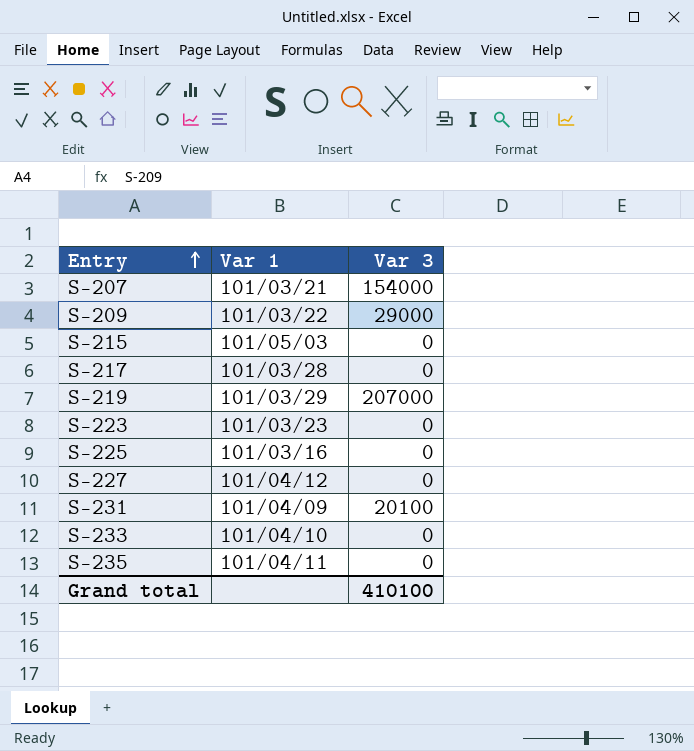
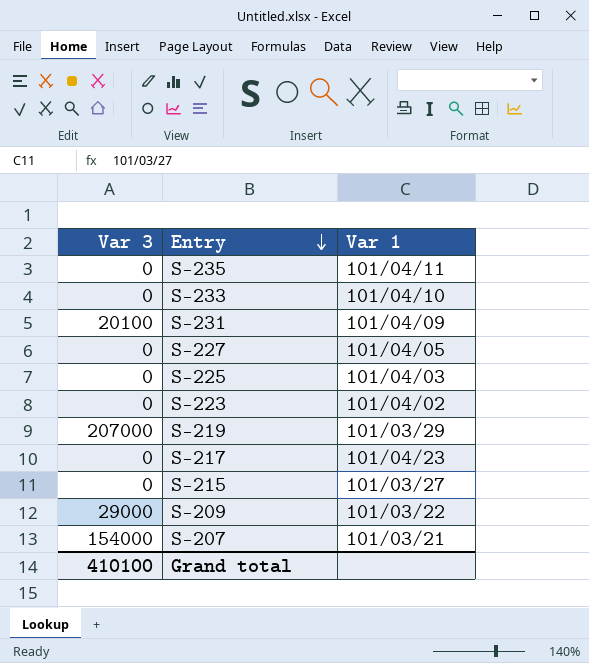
row order: Entry ascending -> Entry descending
column Var 3 | position: 3 -> 1
S-227 | Var 1: 101/04/12 -> 101/04/05
S-225 | Var 1: 101/03/16 -> 101/04/03
S-223 | Var 1: 101/03/23 -> 101/04/02
S-217 | Var 1: 101/03/28 -> 101/04/23
S-215 | Var 1: 101/05/03 -> 101/03/27

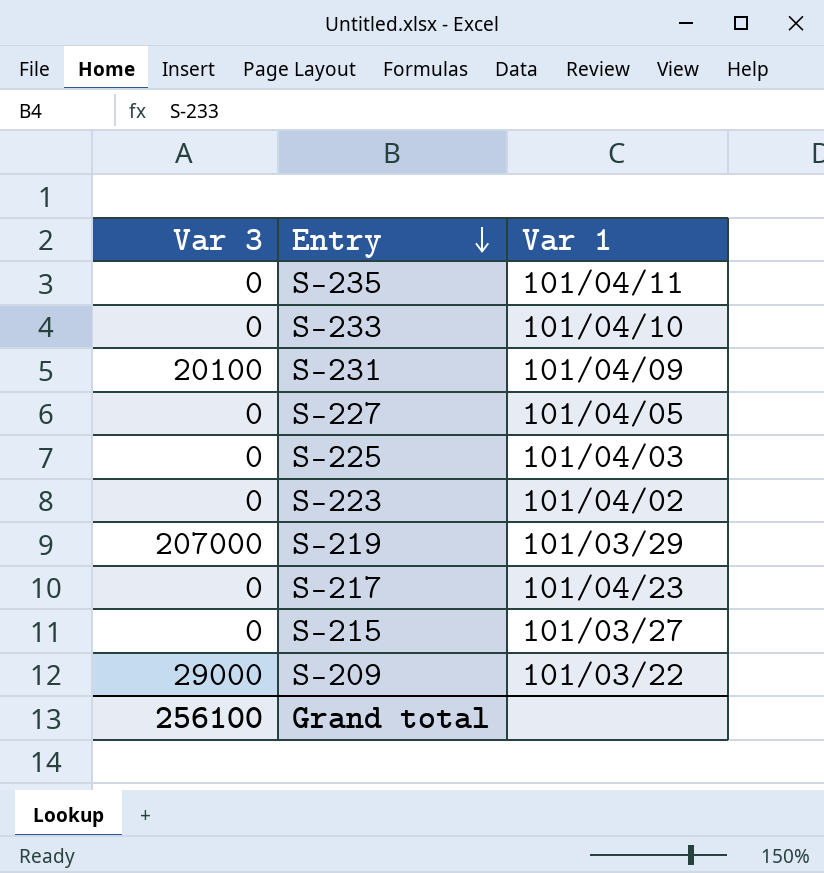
row S-207: 154000 | 101/03/21 -> none
Grand total | Var 3: 410100 -> 256100

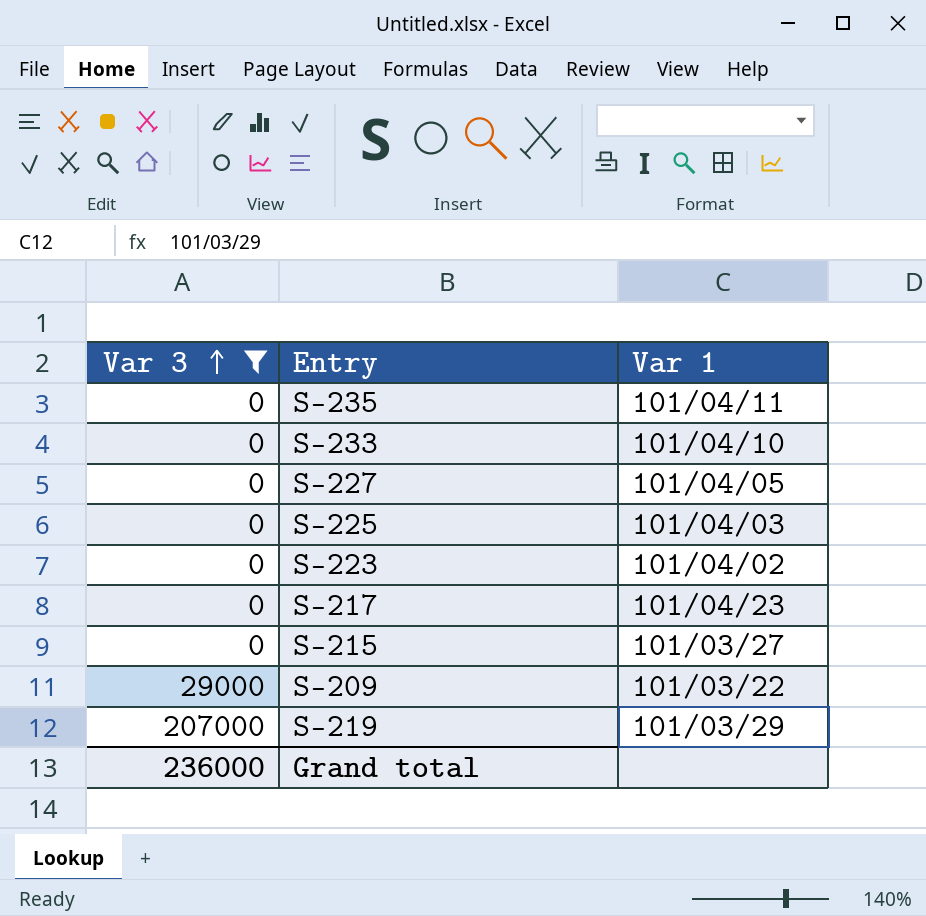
filter: none -> Var 3 != 20100
row order: Entry descending -> Var 3 ascending
Grand total | Var 3: 256100 -> 236000

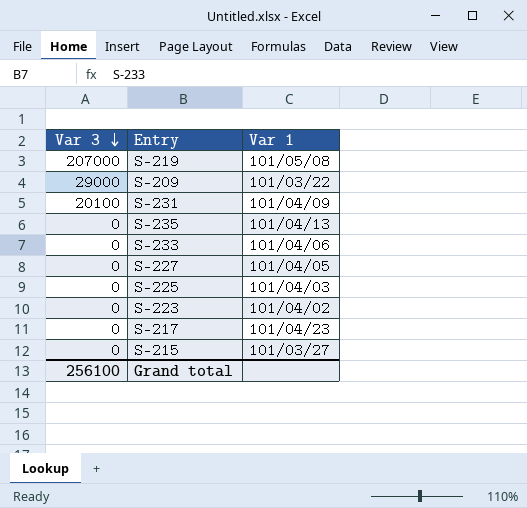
filter: Var 3 != 20100 -> none
row order: Var 3 ascending -> Var 3 descending
S-219 | Var 1: 101/03/29 -> 101/05/08
S-235 | Var 1: 101/04/11 -> 101/04/13
S-233 | Var 1: 101/04/10 -> 101/04/06
Grand total | Var 3: 236000 -> 256100

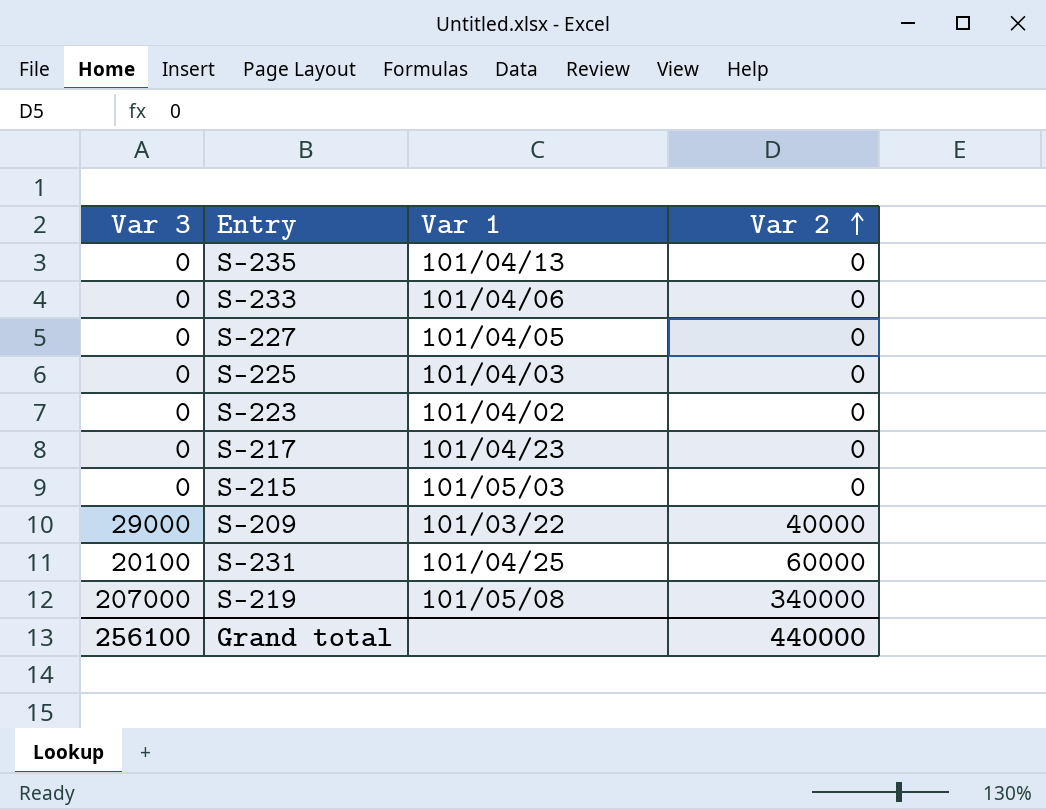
row order: Var 3 descending -> Var 2 ascending
column Var 2 | position: none -> 4
S-215 | Var 1: 101/03/27 -> 101/05/03
S-231 | Var 1: 101/04/09 -> 101/04/25

